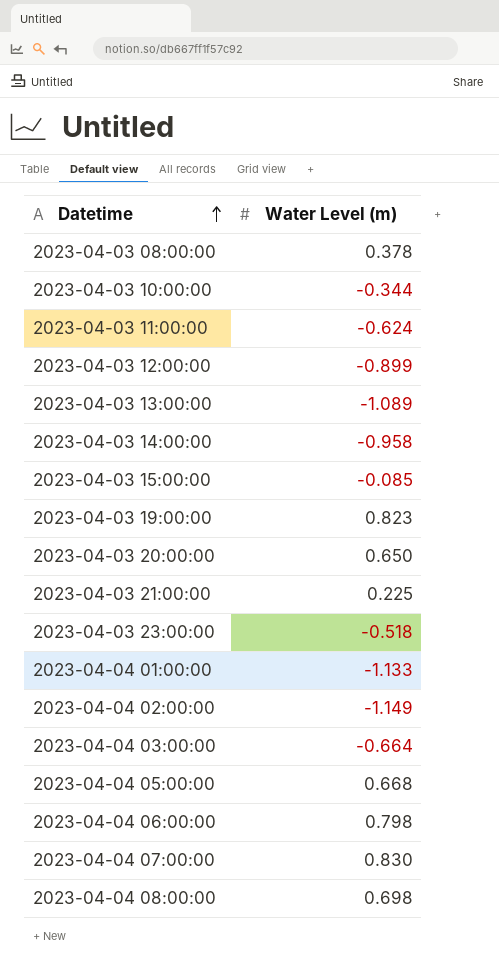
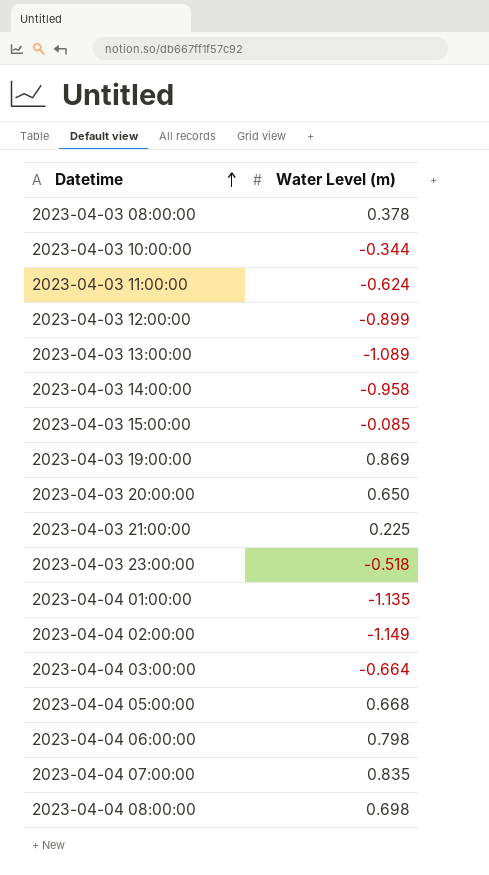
2023-04-03 19:00:00 | Water Level (m): 0.823 -> 0.869
2023-04-04 01:00:00 | Water Level (m): -1.133 -> -1.135
2023-04-04 07:00:00 | Water Level (m): 0.830 -> 0.835

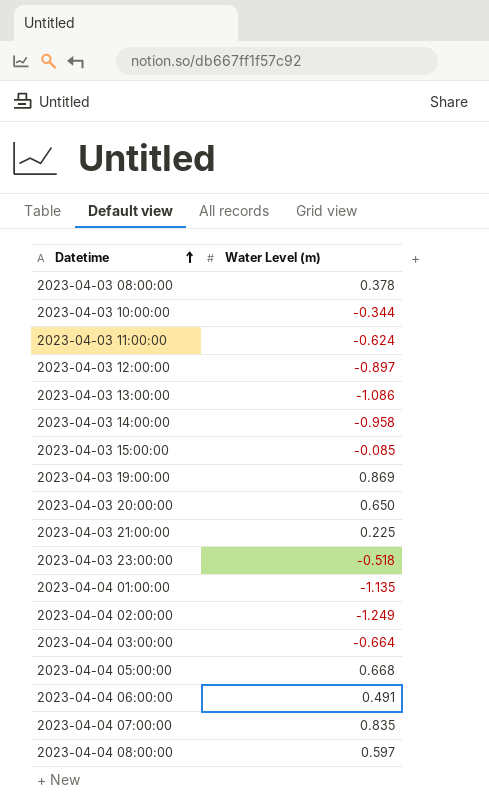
2023-04-03 12:00:00 | Water Level (m): -0.899 -> -0.897
2023-04-03 13:00:00 | Water Level (m): -1.089 -> -1.086
2023-04-04 02:00:00 | Water Level (m): -1.149 -> -1.249
2023-04-04 06:00:00 | Water Level (m): 0.798 -> 0.491
2023-04-04 08:00:00 | Water Level (m): 0.698 -> 0.597

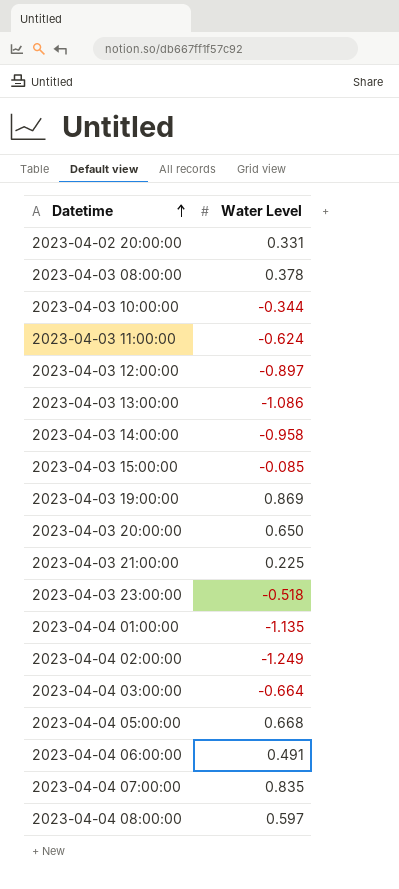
column name: Water Level (m) -> Water Level
row 2023-04-02 20:00:00: none -> 0.331

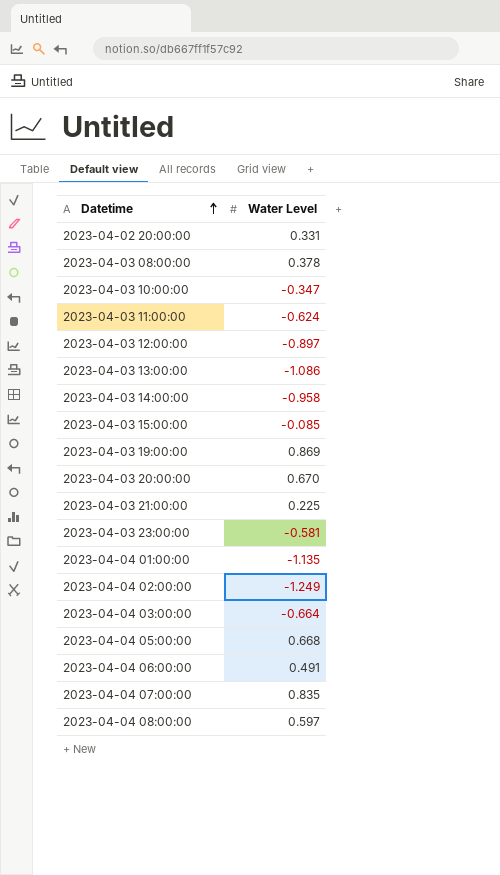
2023-04-03 10:00:00 | Water Level: -0.344 -> -0.347
2023-04-03 20:00:00 | Water Level: 0.650 -> 0.670
2023-04-03 23:00:00 | Water Level: -0.518 -> -0.581

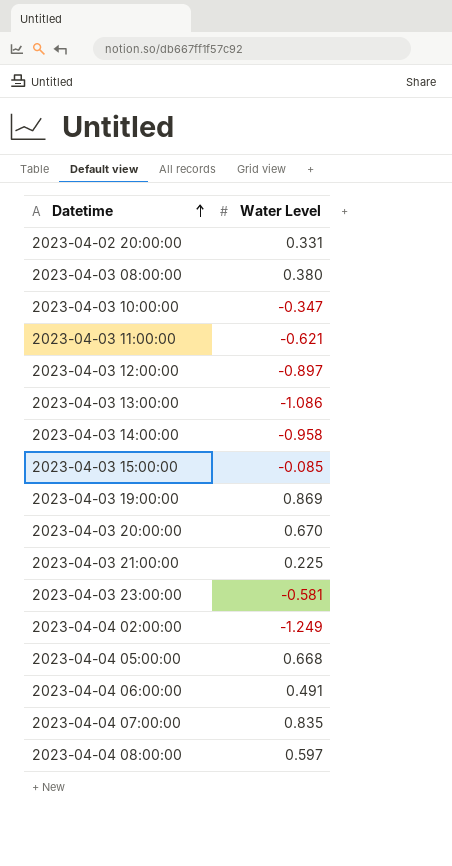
row 2023-04-04 01:00:00: -1.135 -> none
row 2023-04-04 03:00:00: -0.664 -> none
2023-04-03 08:00:00 | Water Level: 0.378 -> 0.380
2023-04-03 11:00:00 | Water Level: -0.624 -> -0.621

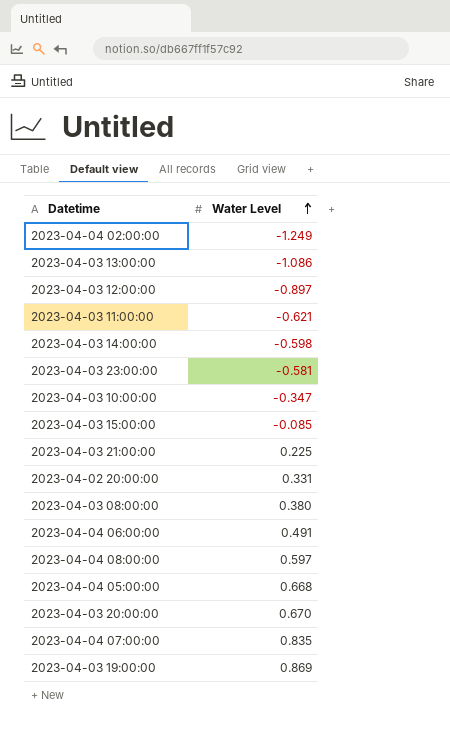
row order: Datetime ascending -> Water Level ascending
2023-04-03 14:00:00 | Water Level: -0.958 -> -0.598

